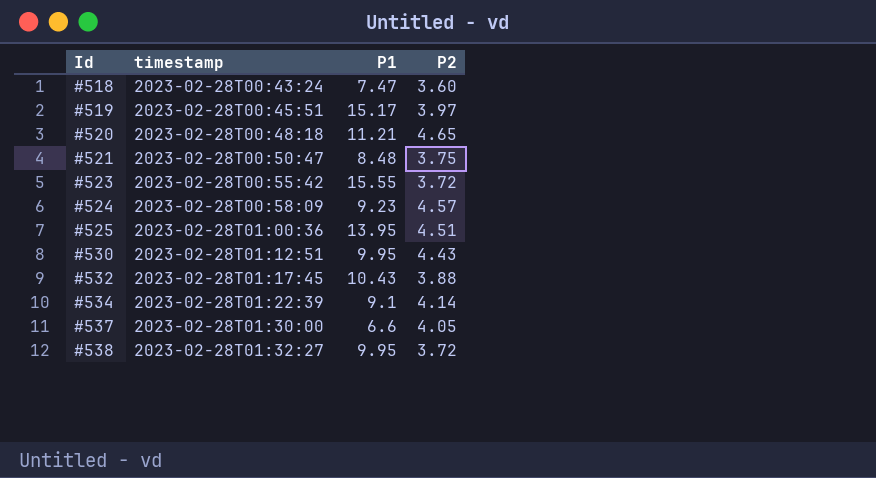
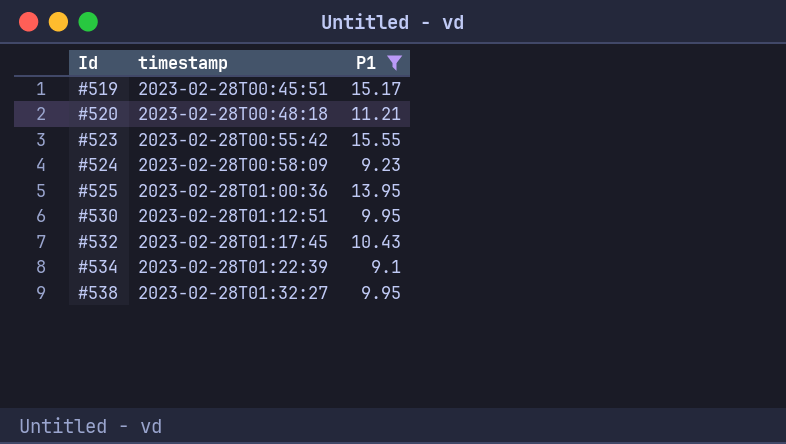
filter: none -> P1 >= 9.1
column P2 | position: 4 -> none

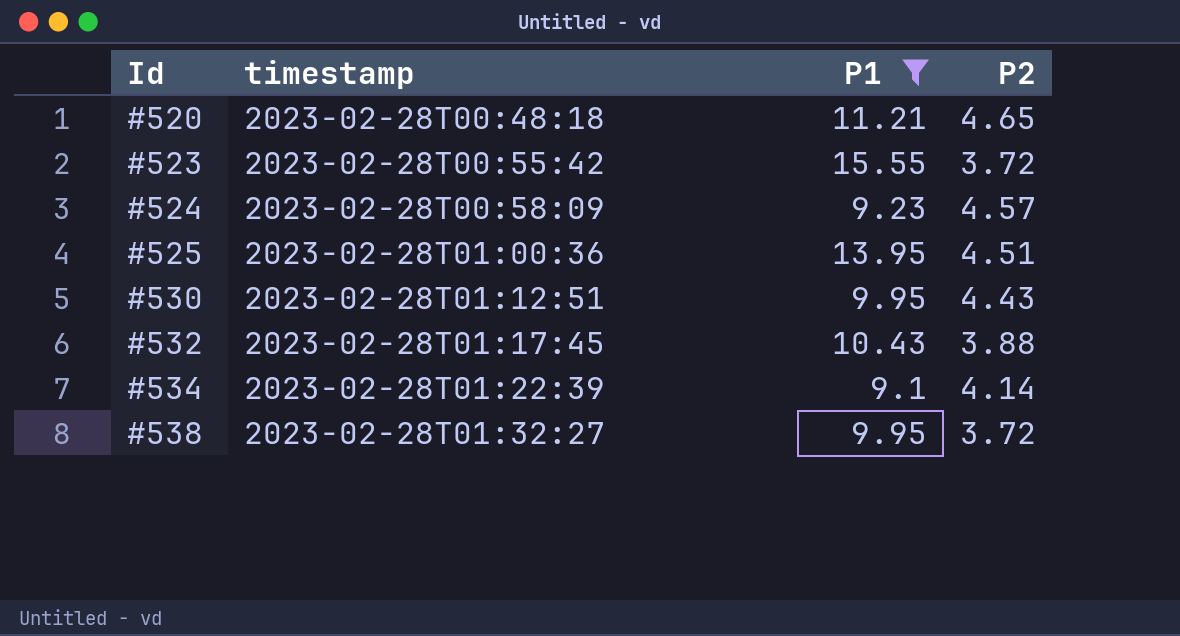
column P2 | position: none -> 4
row #519: 2023-02-28T00:45:51 | 15.17 -> none

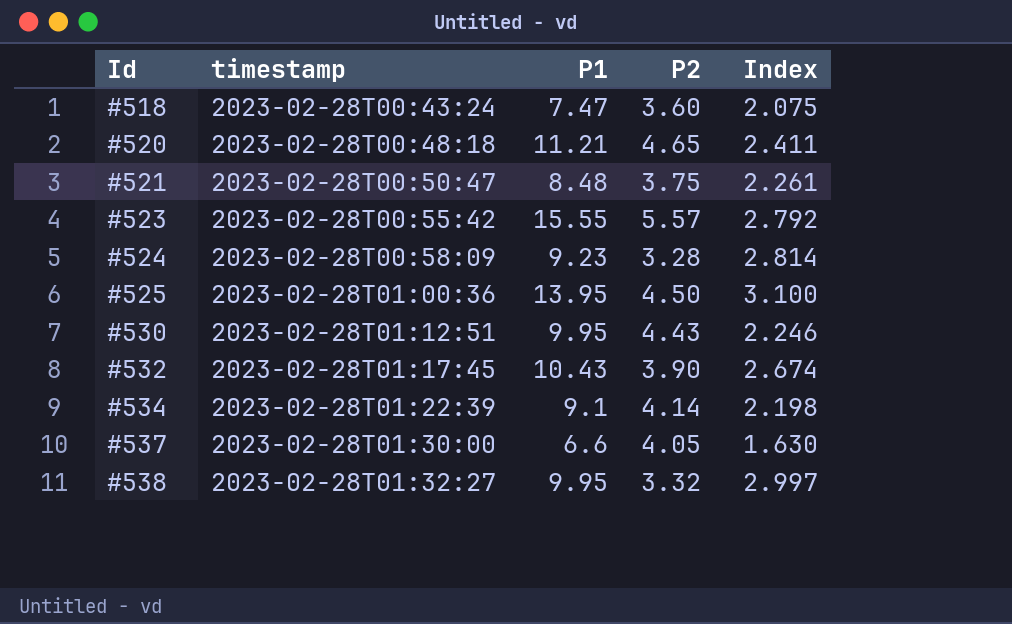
filter: P1 >= 9.1 -> none
column Index | formula: none -> [P1] / [P2]
#523 | P2: 3.72 -> 5.57
#524 | P2: 4.57 -> 3.28
#525 | P2: 4.51 -> 4.50
#532 | P2: 3.88 -> 3.90
#538 | P2: 3.72 -> 3.32

